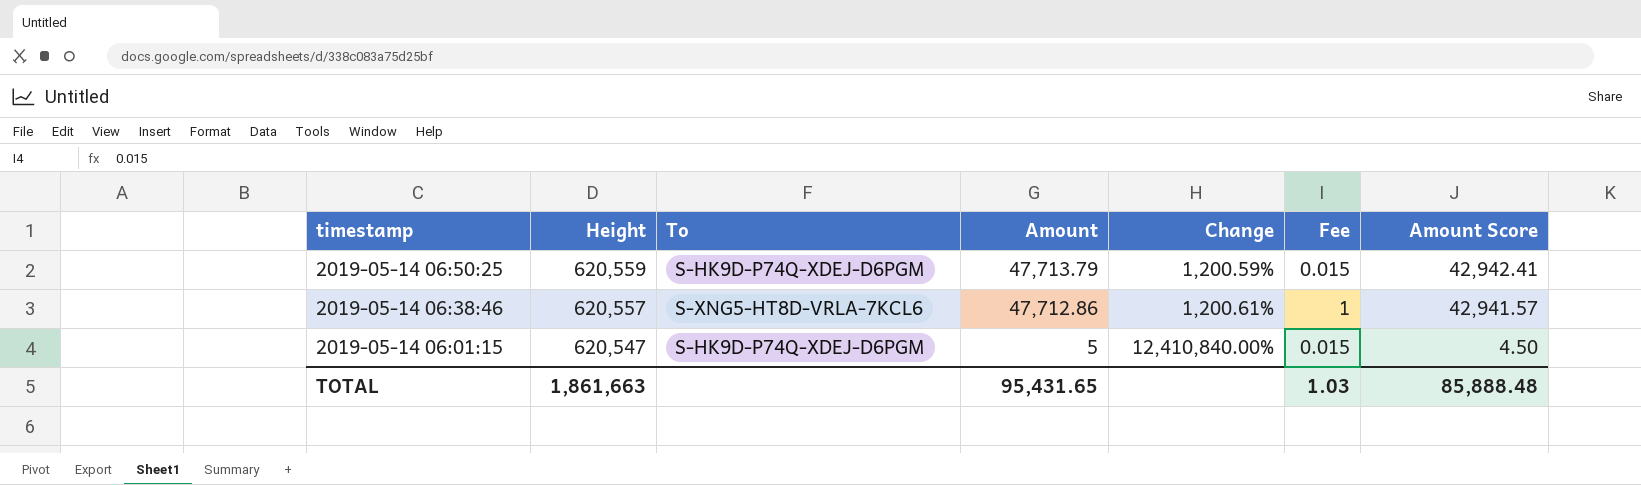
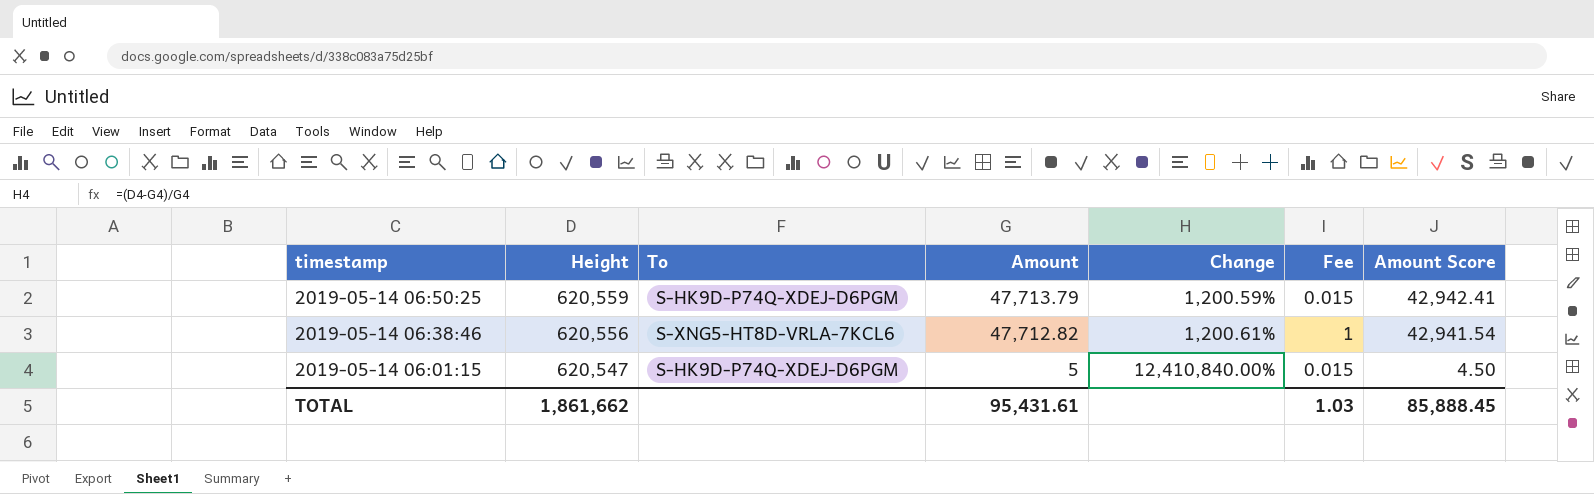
2019-05-14 06:38:46 | Height: 620,557 -> 620,556
2019-05-14 06:38:46 | Amount: 47,712.86 -> 47,712.82
2019-05-14 06:38:46 | Amount Score: 42,941.57 -> 42,941.54
TOTAL | Height: 1,861,663 -> 1,861,662
TOTAL | Amount: 95,431.65 -> 95,431.61
TOTAL | Amount Score: 85,888.48 -> 85,888.45

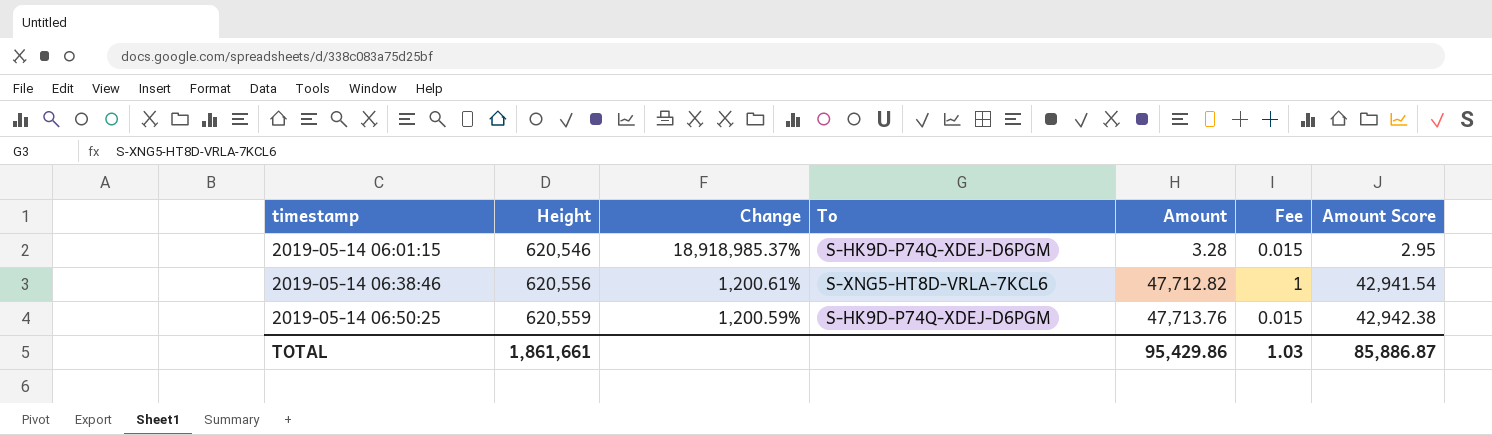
row order: timestamp descending -> timestamp ascending
column Change | position: 5 -> 3
2019-05-14 06:01:15 | Height: 620,547 -> 620,546
2019-05-14 06:01:15 | Change: 12,410,840.00% -> 18,918,985.37%
2019-05-14 06:01:15 | Amount: 5 -> 3.28
2019-05-14 06:01:15 | Amount Score: 4.50 -> 2.95
2019-05-14 06:50:25 | Amount: 47,713.79 -> 47,713.76
2019-05-14 06:50:25 | Amount Score: 42,942.41 -> 42,942.38
TOTAL | Height: 1,861,662 -> 1,861,661
TOTAL | Amount: 95,431.61 -> 95,429.86
TOTAL | Amount Score: 85,888.45 -> 85,886.87

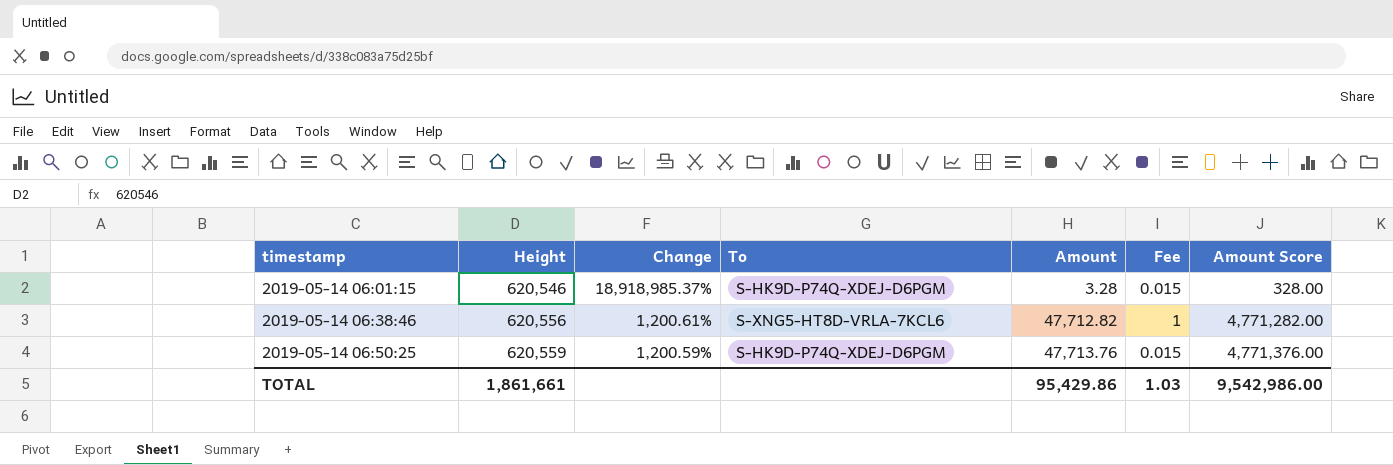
column Amount Score | formula: [Amount] * 0.9 -> [Amount] * 100
TOTAL | Amount Score: 85,886.87 -> 9,542,986.00

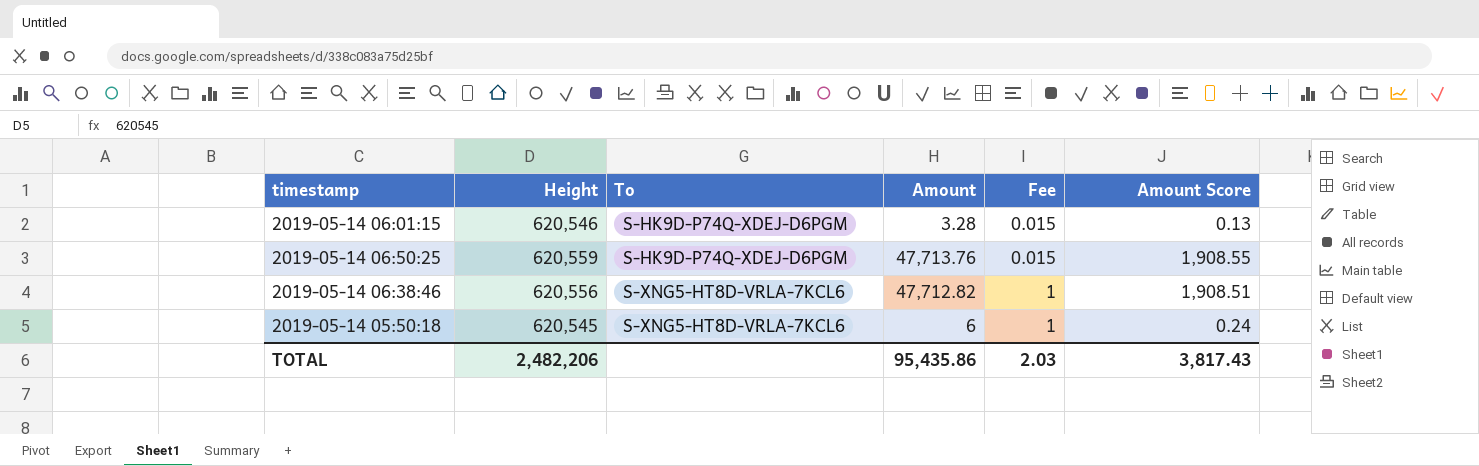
row order: timestamp ascending -> To ascending
column Change | formula: ([Height] - [Amount]) / [Amount] -> none
column Amount Score | formula: [Amount] * 100 -> [Amount] * 0.04
row 2019-05-14 05:50:18: none -> 620,545 | S-XNG5-HT8D-VRLA-7KCL6 | 6 | 1 | 0.24
TOTAL | Height: 1,861,661 -> 2,482,206
TOTAL | Amount: 95,429.86 -> 95,435.86
TOTAL | Fee: 1.03 -> 2.03
TOTAL | Amount Score: 9,542,986.00 -> 3,817.43

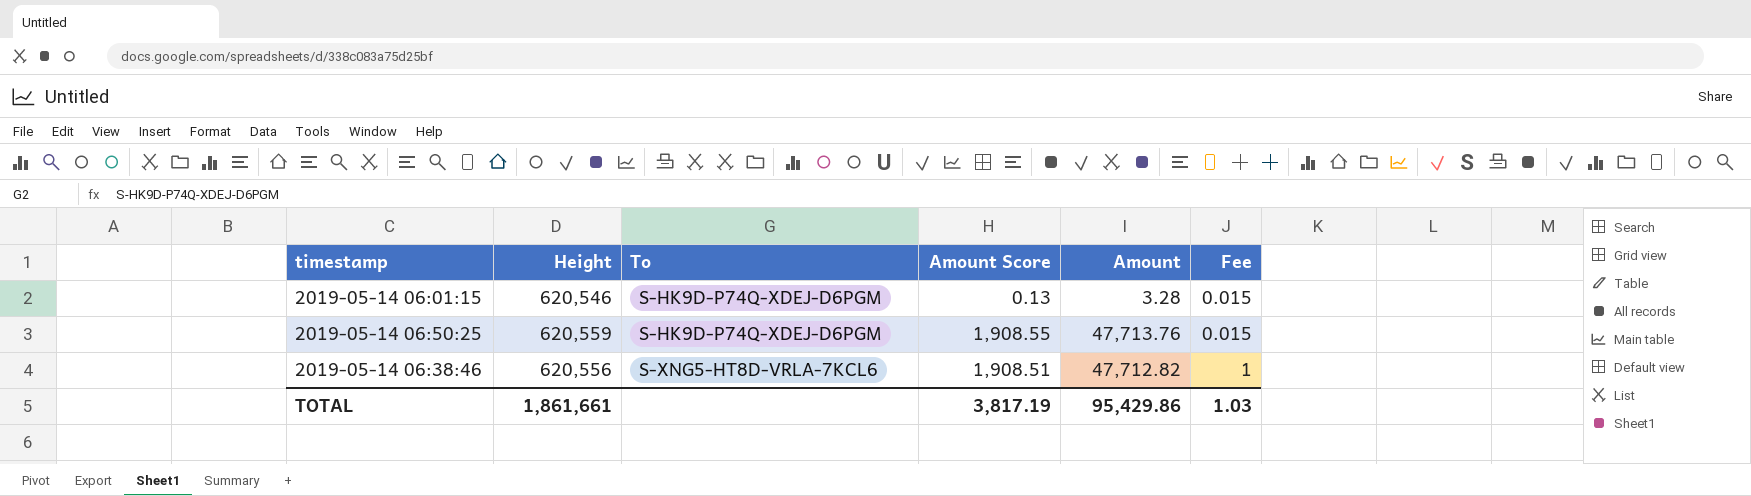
column Amount Score | position: 6 -> 4
row 2019-05-14 05:50:18: 620,545 | S-XNG5-HT8D-VRLA-7KCL6 | 6 | 1 | 0.24 -> none
TOTAL | Height: 2,482,206 -> 1,861,661
TOTAL | Amount Score: 3,817.43 -> 3,817.19
TOTAL | Amount: 95,435.86 -> 95,429.86
TOTAL | Fee: 2.03 -> 1.03

